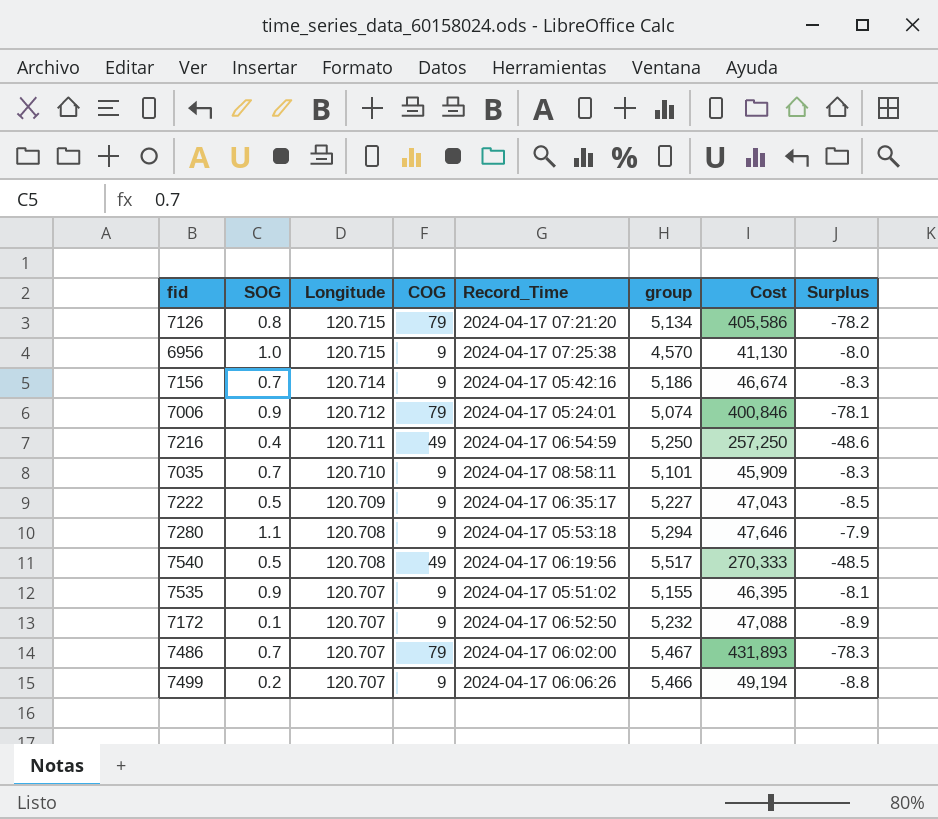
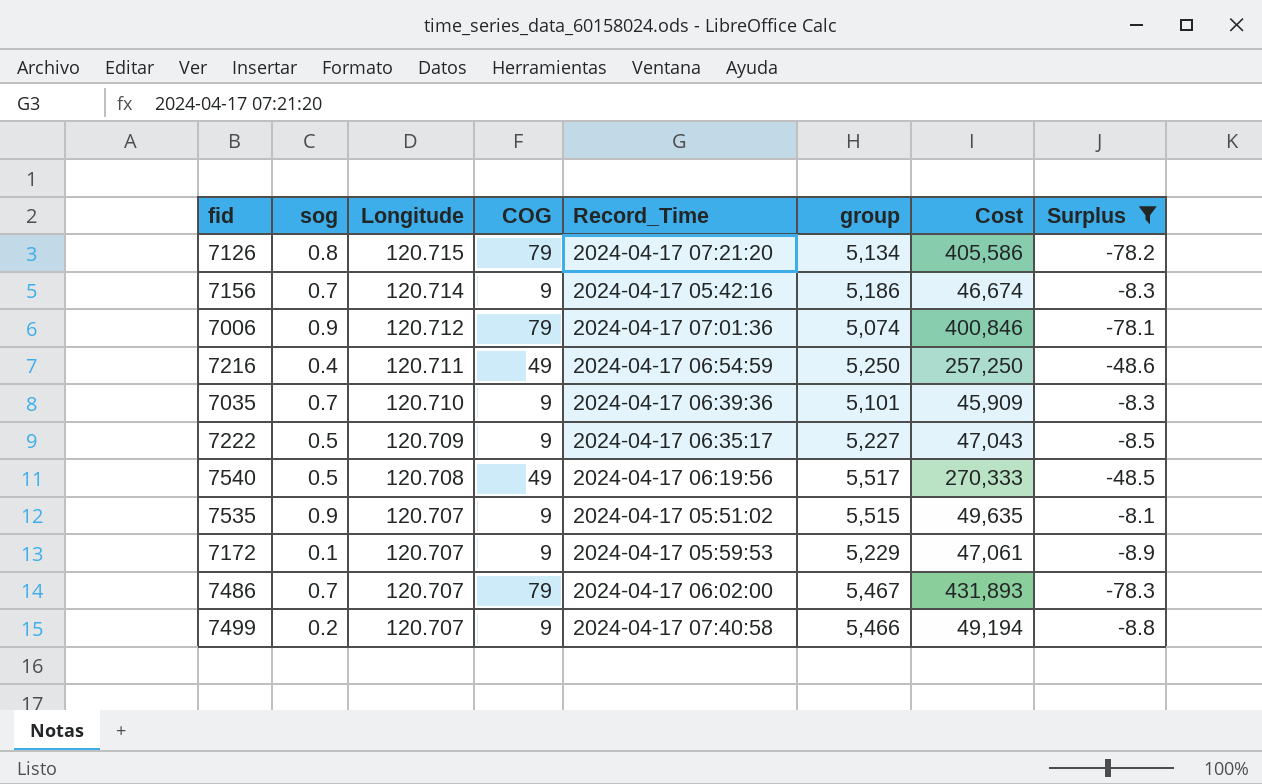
filter: none -> Surplus <= -8.1
column name: SOG -> sog
7006 | Record_Time: 2024-04-17 05:24:01 -> 2024-04-17 07:01:36
7035 | Record_Time: 2024-04-17 08:58:11 -> 2024-04-17 06:39:36
7535 | group: 5,155 -> 5,515
7535 | Cost: 46,395 -> 49,635
7172 | Record_Time: 2024-04-17 06:52:50 -> 2024-04-17 05:59:53
7172 | group: 5,232 -> 5,229
7172 | Cost: 47,088 -> 47,061
7499 | Record_Time: 2024-04-17 06:06:26 -> 2024-04-17 07:40:58

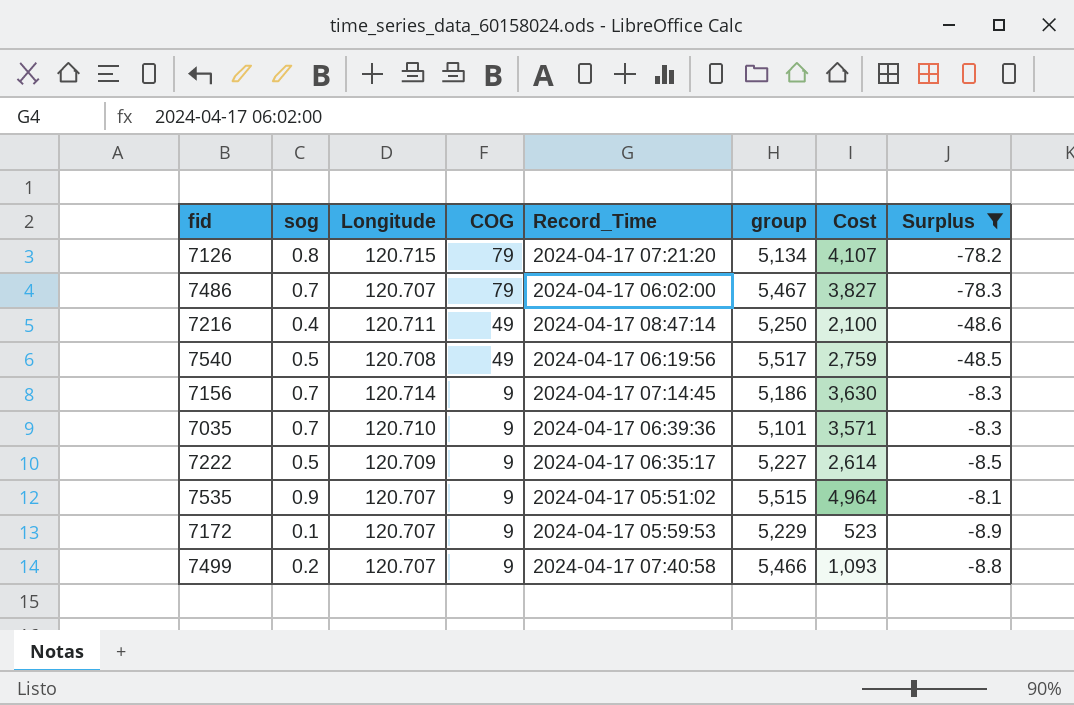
row order: Longitude descending -> COG descending
column Cost | formula: [COG] * [group] -> [sog] * [group]
row 7006: 0.9 | 120.712 | 79 | 2024-04-17 07:01:36 | 5,074 | 400,846 | -78.1 -> none
7216 | Record_Time: 2024-04-17 06:54:59 -> 2024-04-17 08:47:14
7156 | Record_Time: 2024-04-17 05:42:16 -> 2024-04-17 07:14:45

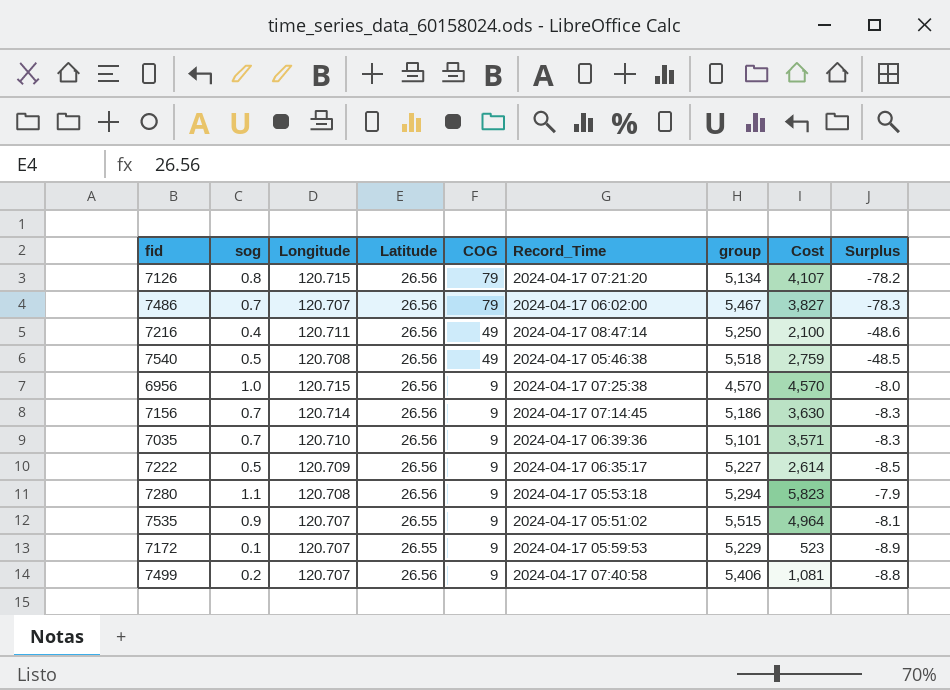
filter: Surplus <= -8.1 -> none
column Latitude | position: none -> 4
7540 | Record_Time: 2024-04-17 06:19:56 -> 2024-04-17 05:46:38
7540 | group: 5,517 -> 5,518
7499 | group: 5,466 -> 5,406
7499 | Cost: 1,093 -> 1,081

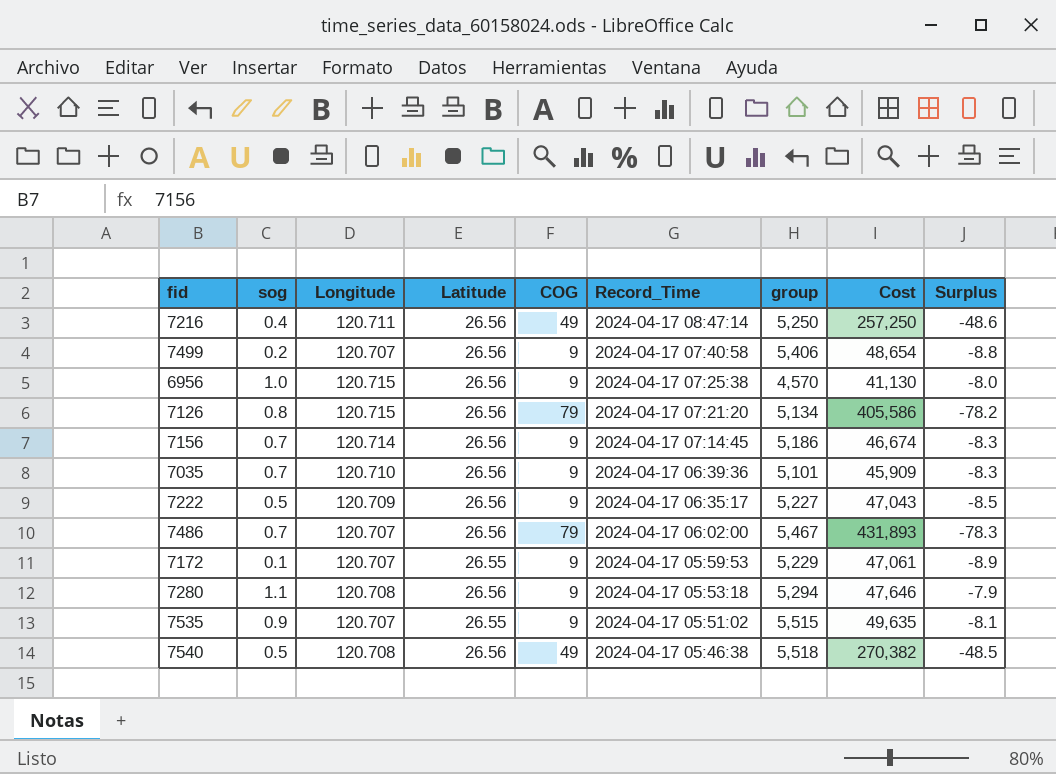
row order: COG descending -> Record_Time descending
column Cost | formula: [sog] * [group] -> [COG] * [group]

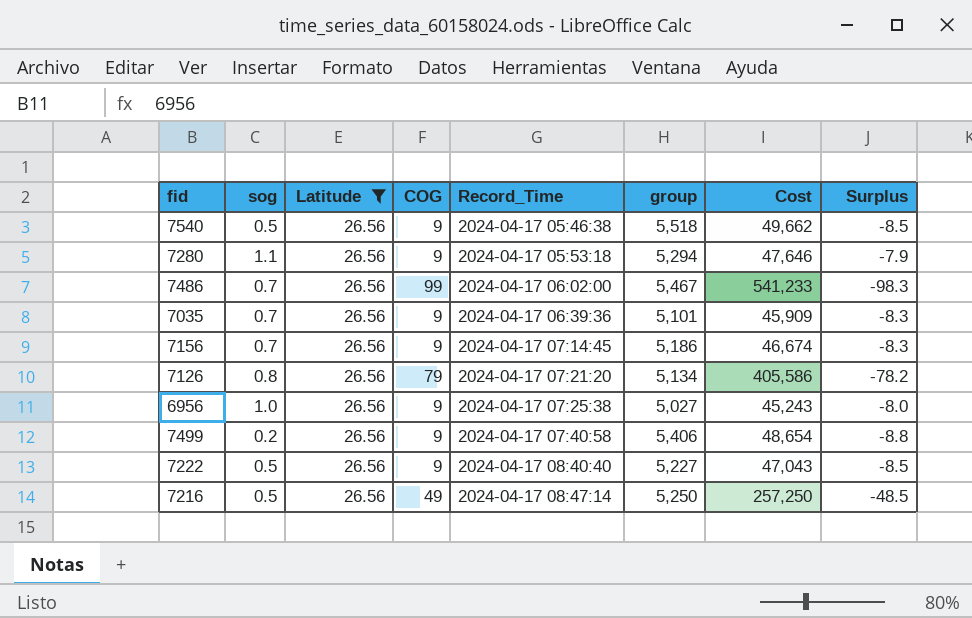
filter: none -> Latitude = 26.56
row order: Record_Time descending -> Record_Time ascending
column Longitude | position: 3 -> none
7540 | COG: 49 -> 9
7540 | Cost: 270,382 -> 49,662
7540 | Surplus: -48.5 -> -8.5
7486 | COG: 79 -> 99
7486 | Cost: 431,893 -> 541,233
7486 | Surplus: -78.3 -> -98.3
6956 | group: 4,570 -> 5,027
6956 | Cost: 41,130 -> 45,243
7222 | Record_Time: 2024-04-17 06:35:17 -> 2024-04-17 08:40:40
7216 | sog: 0.4 -> 0.5
7216 | Surplus: -48.6 -> -48.5

